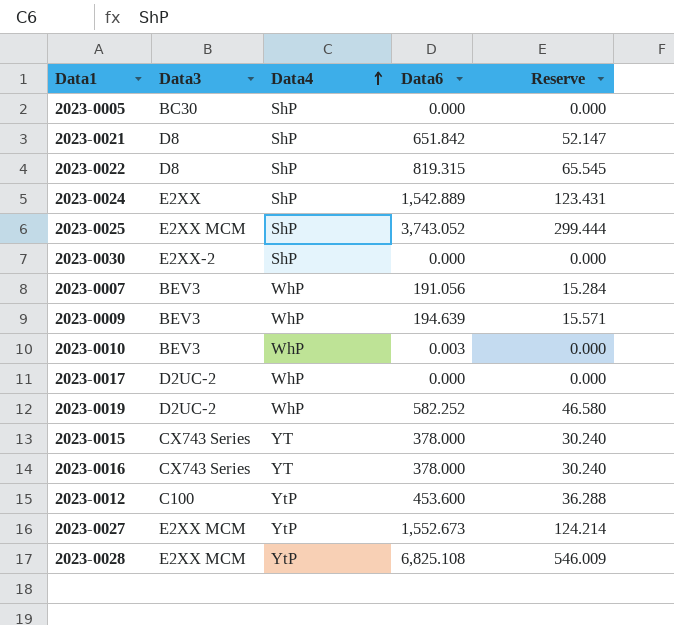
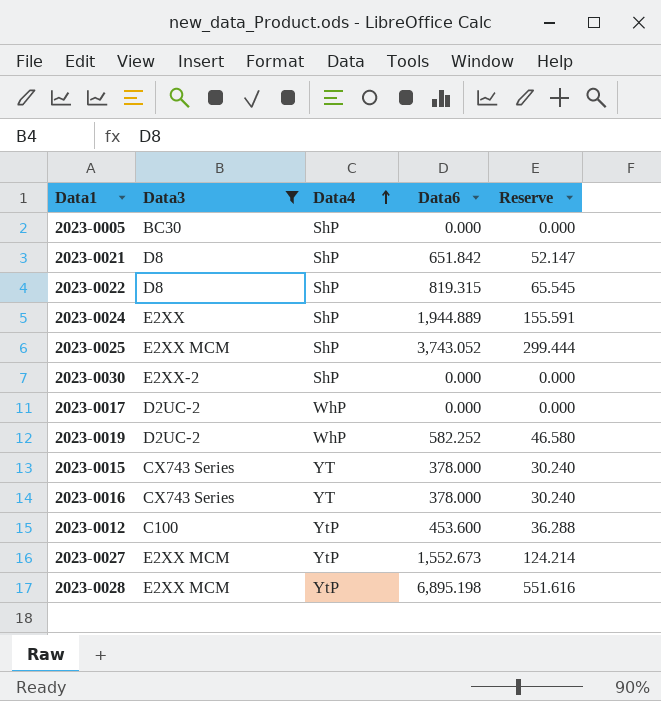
filter: none -> Data3 != BEV3
2023-0024 | Data6: 1,542.889 -> 1,944.889
2023-0024 | Reserve: 123.431 -> 155.591
2023-0028 | Data6: 6,825.108 -> 6,895.198
2023-0028 | Reserve: 546.009 -> 551.616

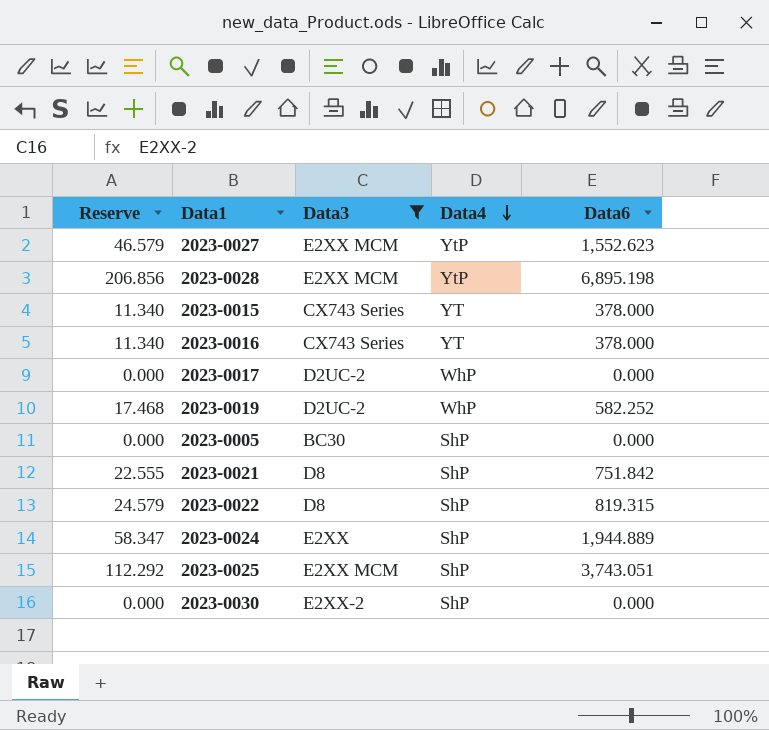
row order: Data4 ascending -> Data4 descending
column Reserve | formula: [Data6] * 0.08 -> [Data6] * 0.03
column Reserve | position: 5 -> 1
row 2023-0012: C100 | YtP | 453.600 | 36.288 -> none
2023-0027 | Data6: 1,552.673 -> 1,552.623
2023-0021 | Data6: 651.842 -> 751.842
2023-0025 | Data6: 3,743.052 -> 3,743.051

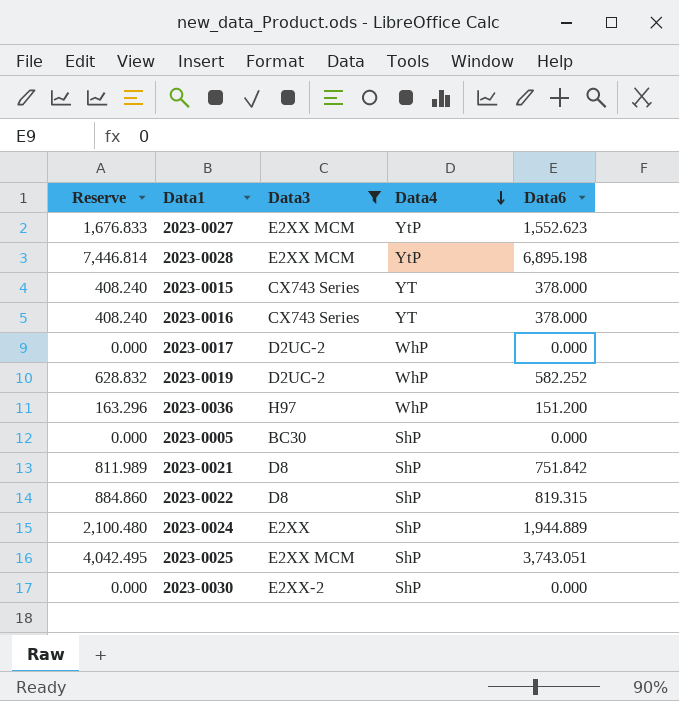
column Reserve | formula: [Data6] * 0.03 -> [Data6] * 1.08
row 2023-0036: none -> 163.296 | H97 | WhP | 151.200

